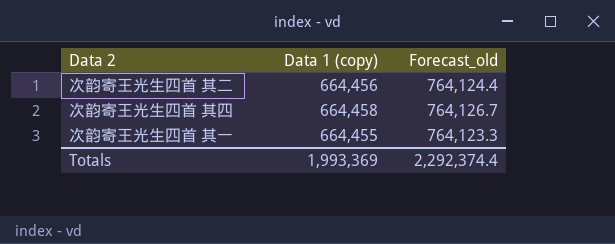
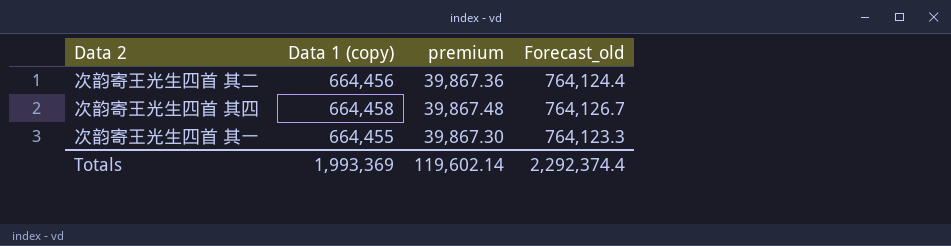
column premium | formula: none -> [Data 1 (copy)] * 0.06

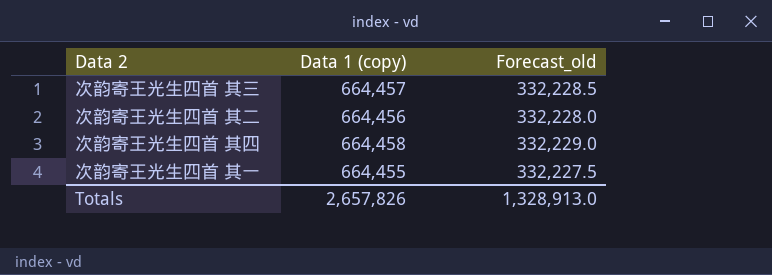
column premium | formula: [Data 1 (copy)] * 0.06 -> none
column Forecast_old | formula: [Data 1 (copy)] * 1.15 -> [Data 1 (copy)] * 0.5
row 次韵寄王光生四首 其三: none -> 664,457 | 332,228.5
Totals | Data 1 (copy): 1,993,369 -> 2,657,826
Totals | Forecast_old: 2,292,374.4 -> 1,328,913.0

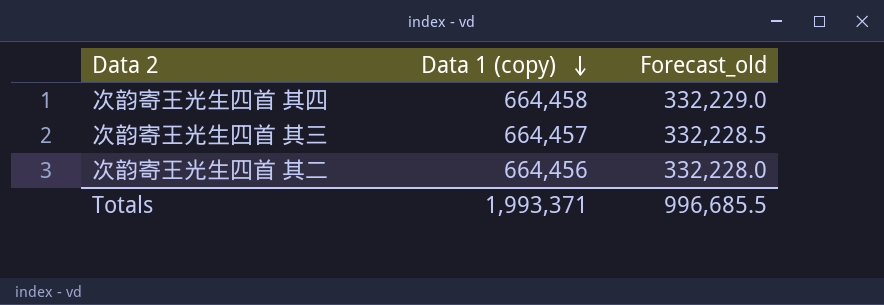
row order: none -> Data 1 (copy) descending
row 次韵寄王光生四首 其一: 664,455 | 332,227.5 -> none
Totals | Data 1 (copy): 2,657,826 -> 1,993,371
Totals | Forecast_old: 1,328,913.0 -> 996,685.5

